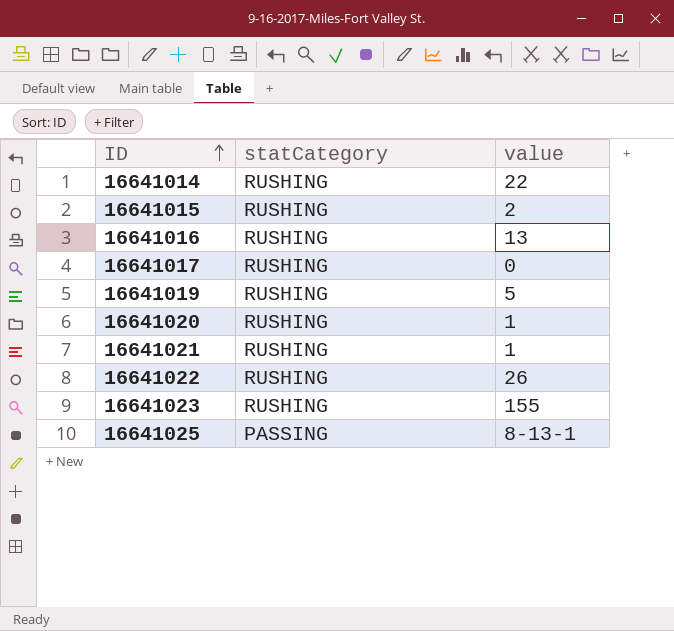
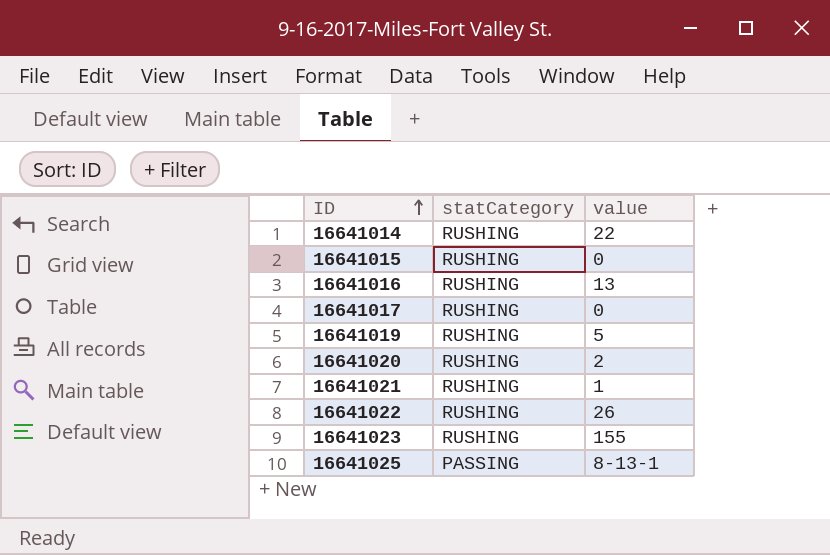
16641015 | value: 2 -> 0
16641020 | value: 1 -> 2

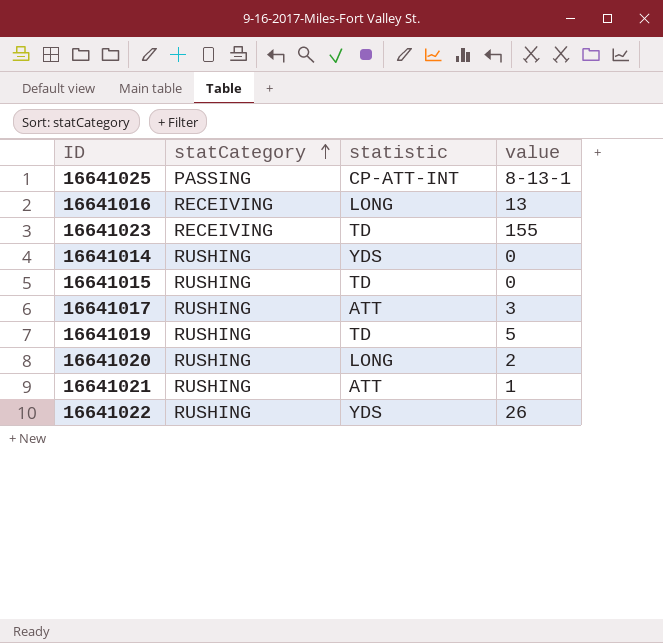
row order: ID ascending -> statCategory ascending
column statistic | position: none -> 3
16641016 | statCategory: RUSHING -> RECEIVING
16641023 | statCategory: RUSHING -> RECEIVING
16641014 | value: 22 -> 0
16641017 | value: 0 -> 3

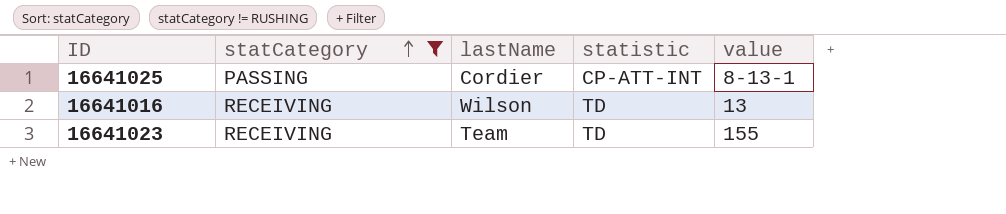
filter: none -> statCategory != RUSHING
column lastName | position: none -> 3
16641016 | statistic: LONG -> TD

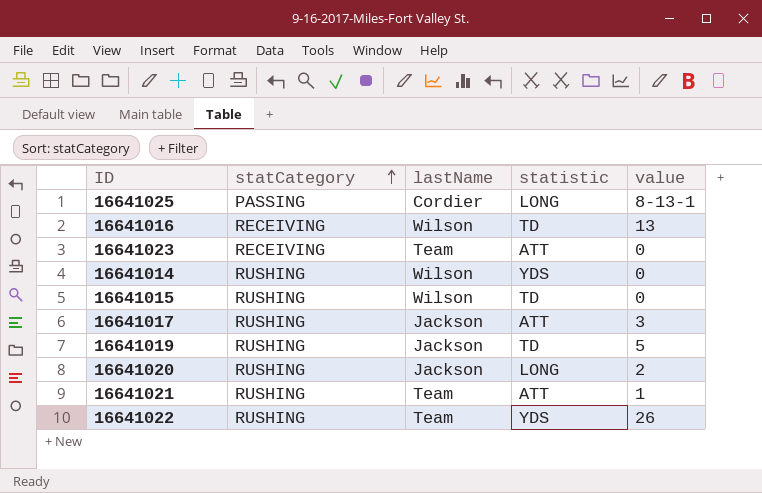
filter: statCategory != RUSHING -> none
16641025 | statistic: CP-ATT-INT -> LONG
16641023 | statistic: TD -> ATT
16641023 | value: 155 -> 0

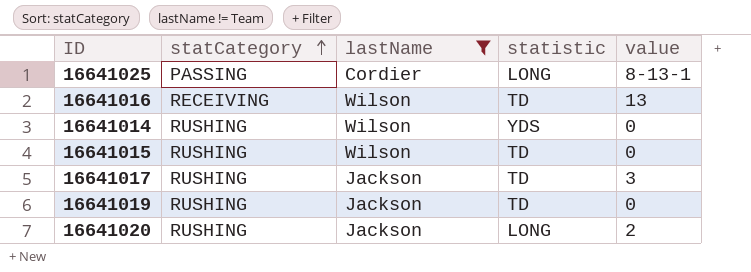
filter: none -> lastName != Team
16641017 | statistic: ATT -> TD
16641019 | value: 5 -> 0

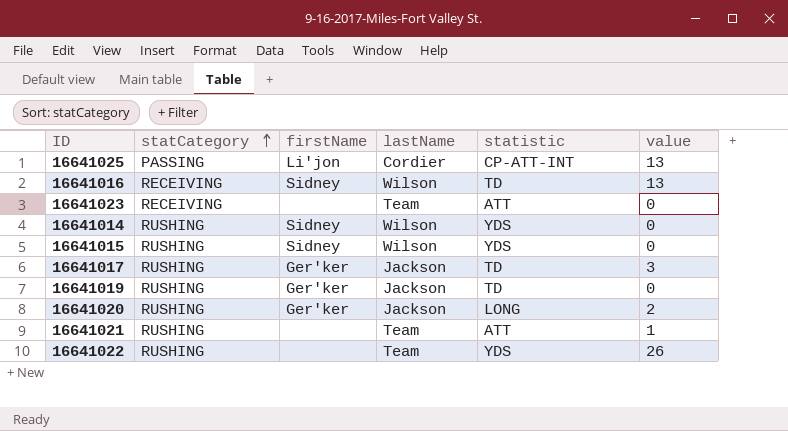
filter: lastName != Team -> none
column firstName | position: none -> 3
16641025 | statistic: LONG -> CP-ATT-INT
16641025 | value: 8-13-1 -> 13
16641015 | statistic: TD -> YDS

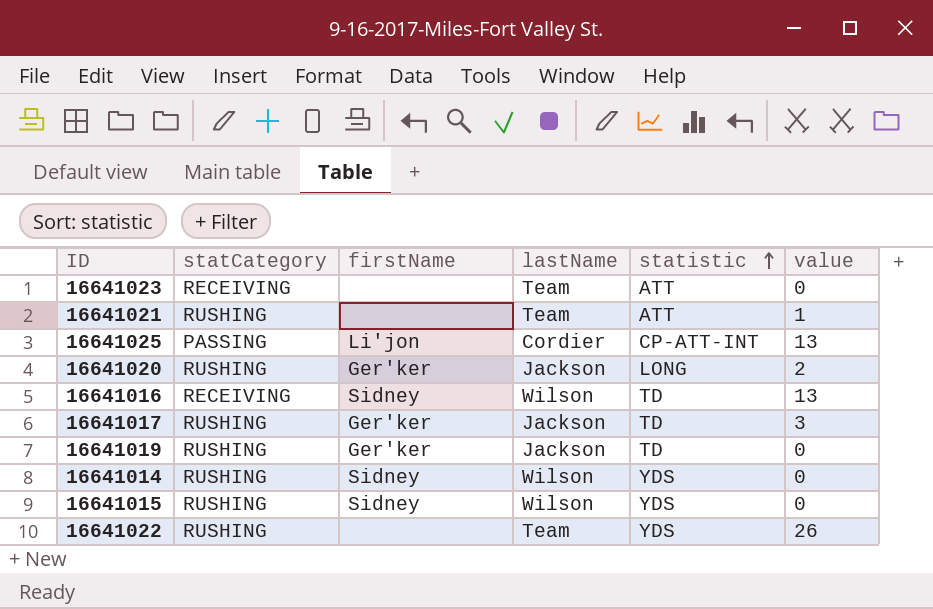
row order: statCategory ascending -> statistic ascending

